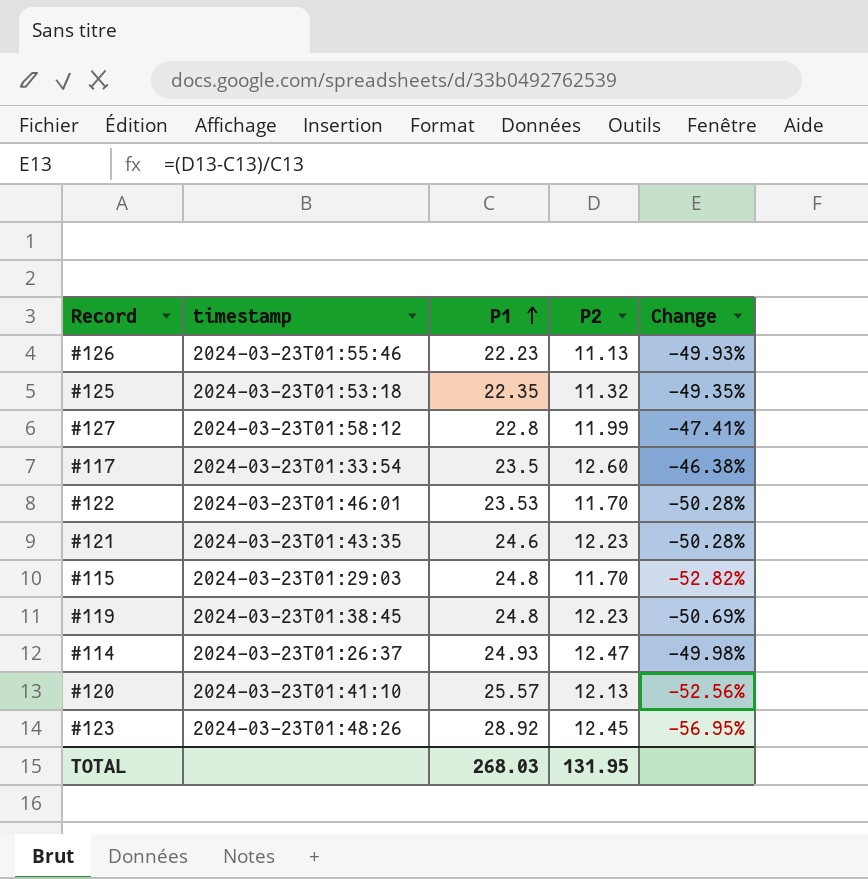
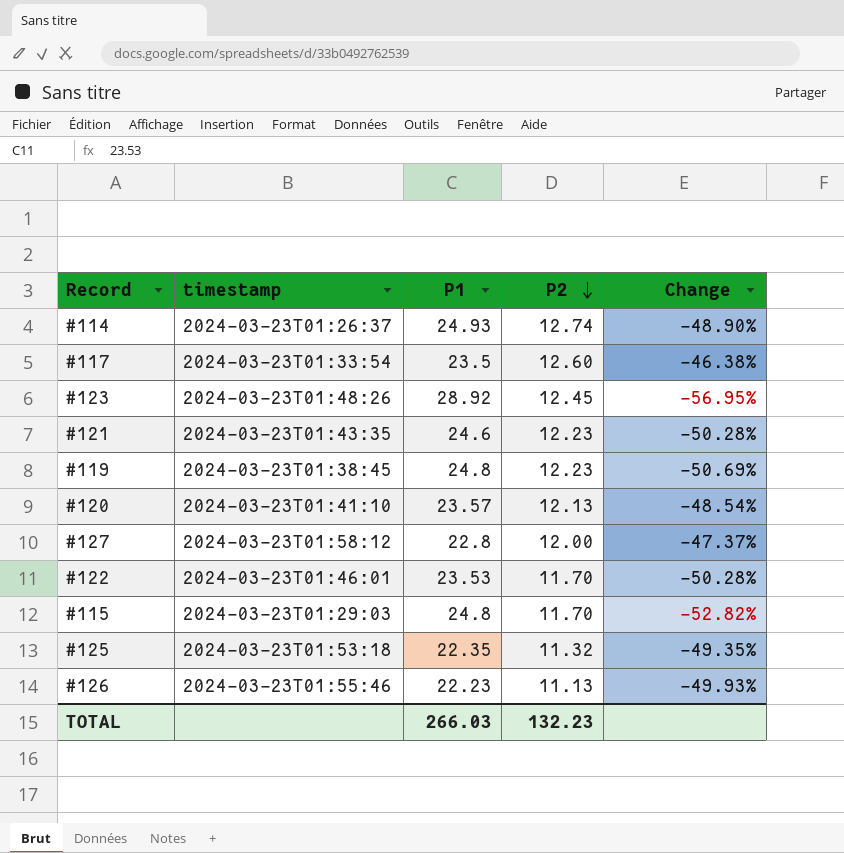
row order: P1 ascending -> P2 descending
#114 | P2: 12.47 -> 12.74
#114 | Change: -49.98% -> -48.90%
#120 | P1: 25.57 -> 23.57
#120 | Change: -52.56% -> -48.54%
#127 | P2: 11.99 -> 12.00
#127 | Change: -47.41% -> -47.37%
TOTAL | P1: 268.03 -> 266.03
TOTAL | P2: 131.95 -> 132.23

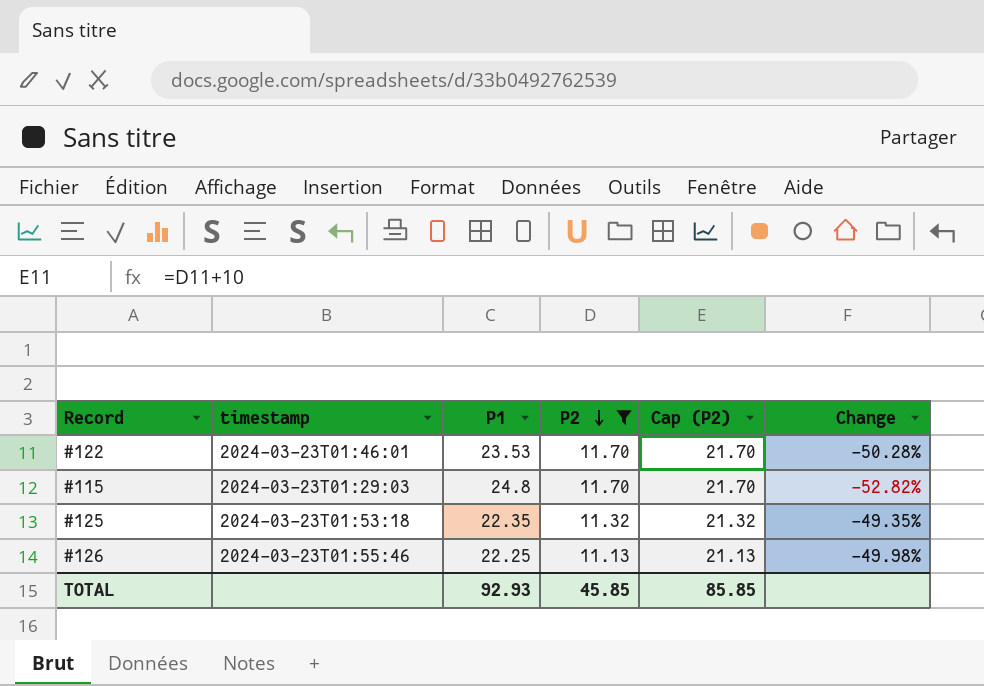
filter: none -> P2 <= 11.70
column Cap (P2) | formula: none -> [P2] + 10
#126 | P1: 22.23 -> 22.25
#126 | Change: -49.93% -> -49.98%
TOTAL | P1: 266.03 -> 92.93
TOTAL | P2: 132.23 -> 45.85

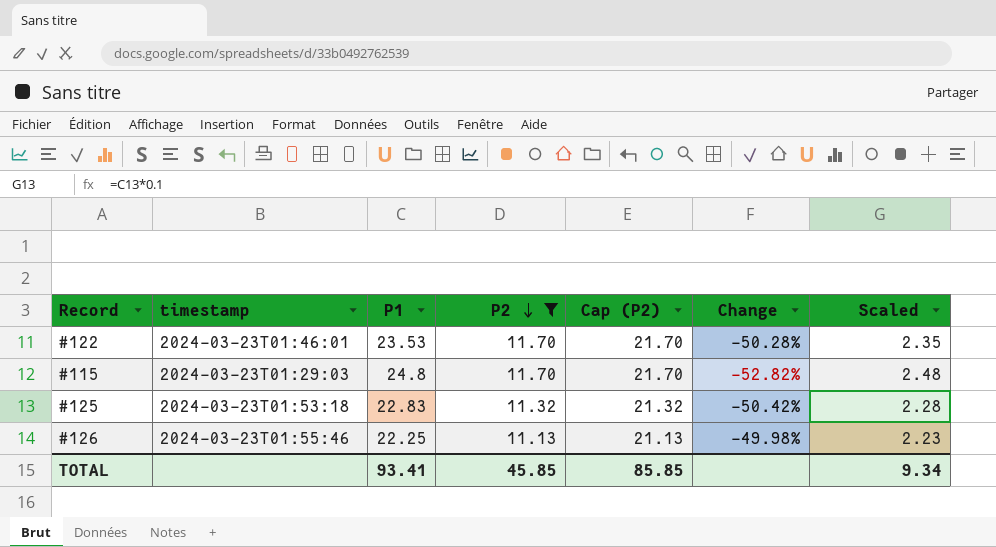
column Scaled | formula: none -> [P1] * 0.1
#125 | P1: 22.35 -> 22.83
#125 | Change: -49.35% -> -50.42%
TOTAL | P1: 92.93 -> 93.41

